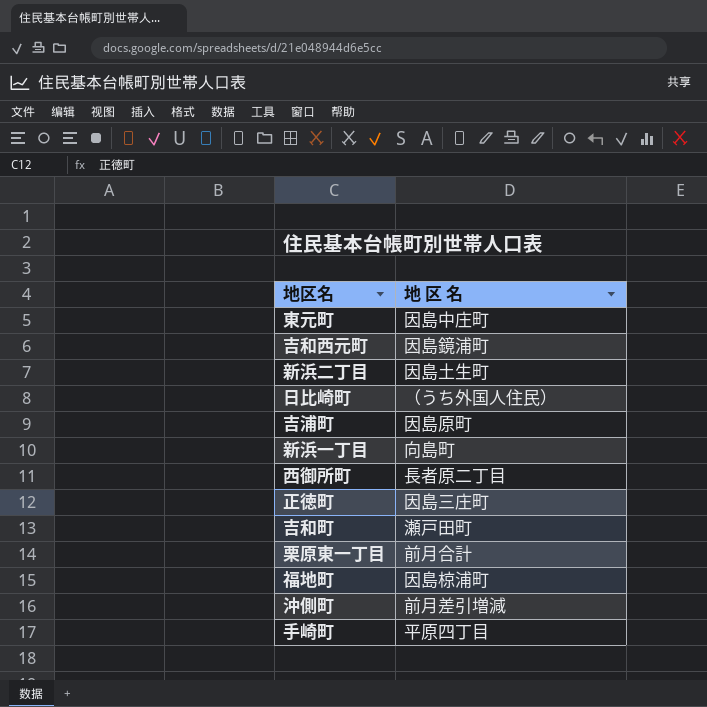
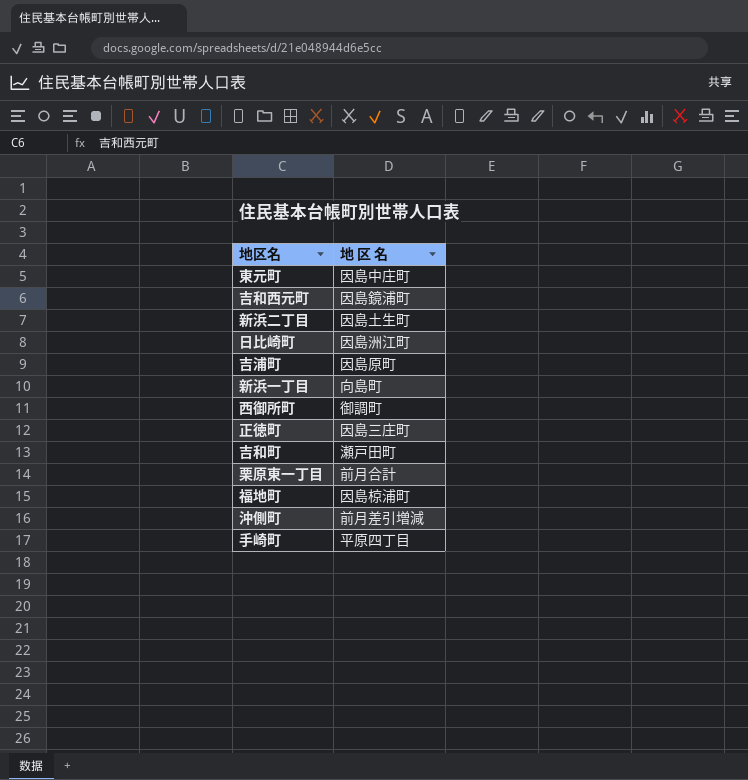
日比崎町 | 地 区 名: （うち外国人住民） -> 因島洲江町
西御所町 | 地 区 名: 長者原二丁目 -> 御調町

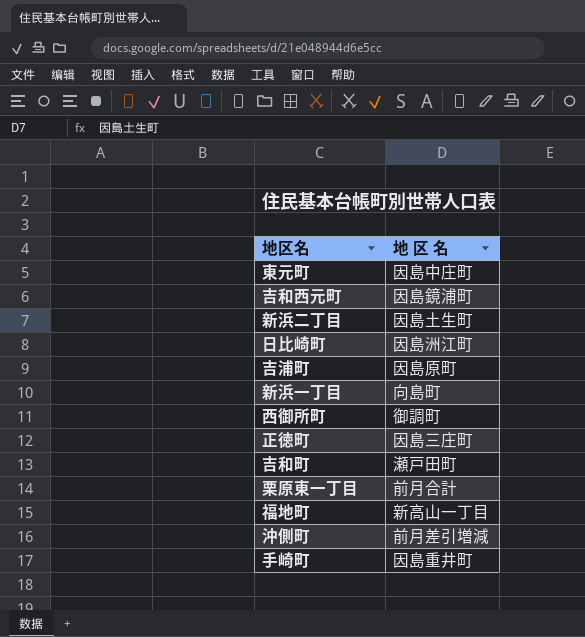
福地町 | 地 区 名: 因島椋浦町 -> 新高山一丁目
手崎町 | 地 区 名: 平原四丁目 -> 因島重井町

